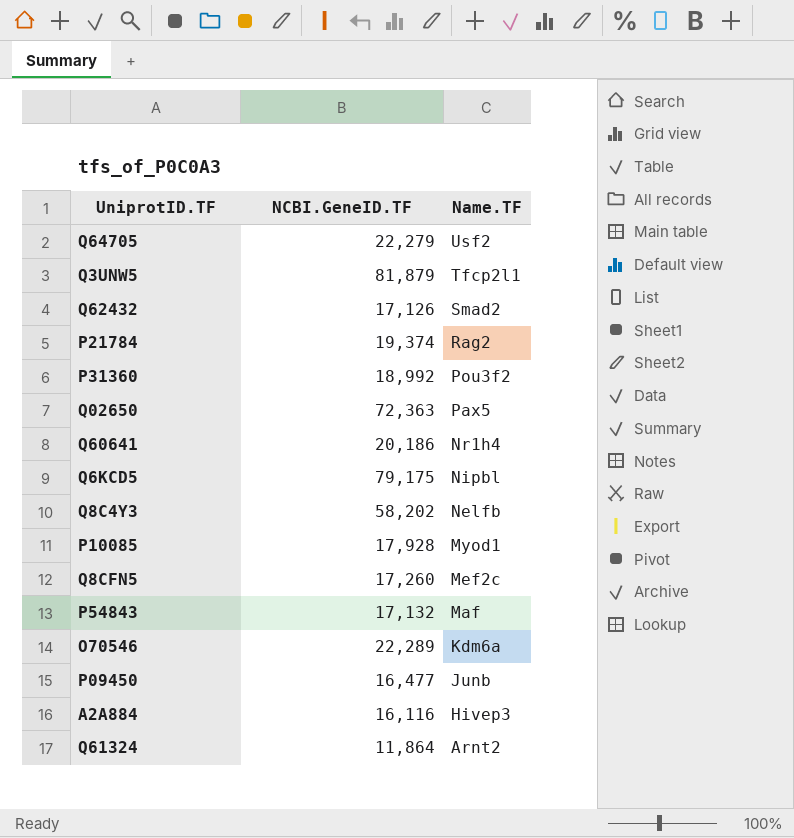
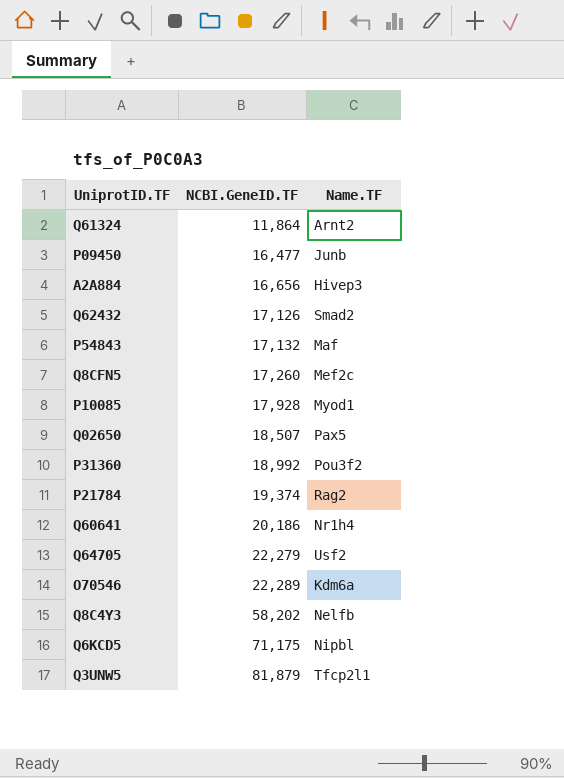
row order: Name.TF descending -> NCBI.GeneID.TF ascending
A2A884 | NCBI.GeneID.TF: 16,116 -> 16,656
Q02650 | NCBI.GeneID.TF: 72,363 -> 18,507
Q6KCD5 | NCBI.GeneID.TF: 79,175 -> 71,175

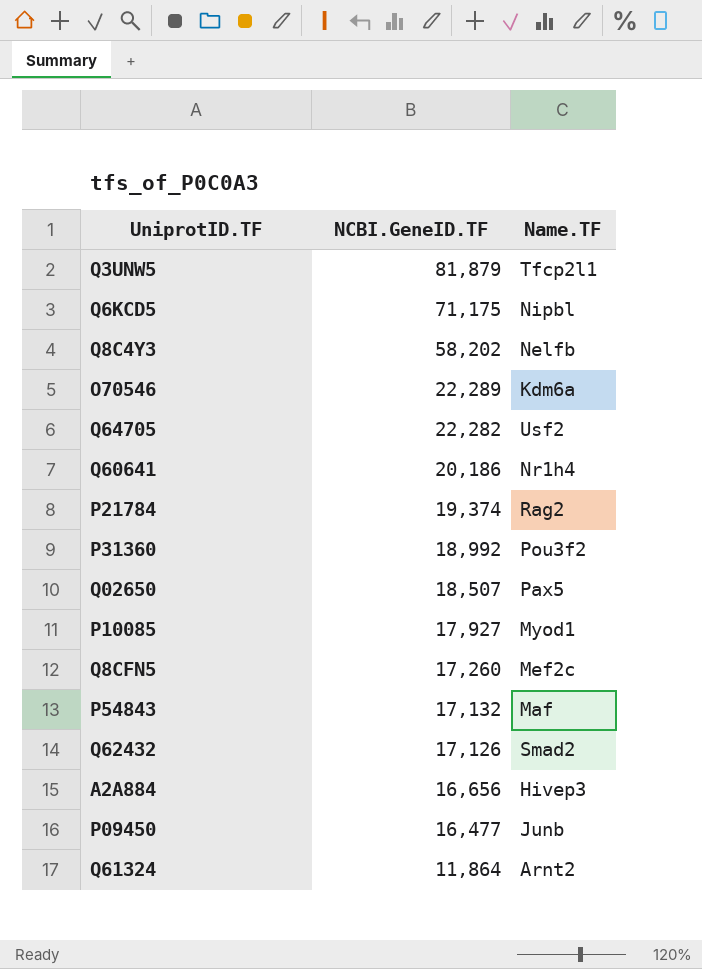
row order: NCBI.GeneID.TF ascending -> NCBI.GeneID.TF descending
Q64705 | NCBI.GeneID.TF: 22,279 -> 22,282
P10085 | NCBI.GeneID.TF: 17,928 -> 17,927

